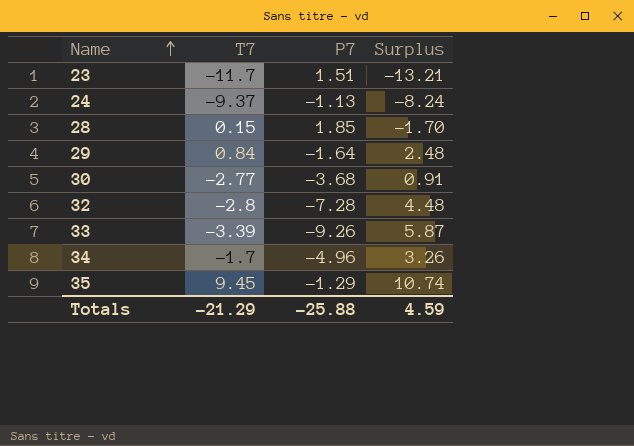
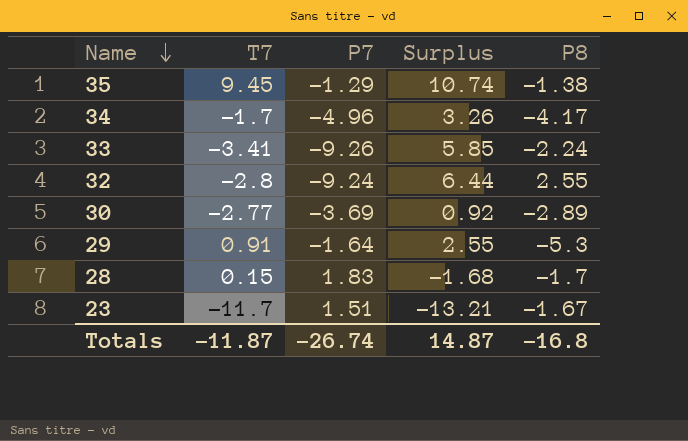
row order: Name ascending -> Name descending
column P8 | position: none -> 5
row 24: -9.37 | -1.13 | -8.24 -> none
33 | T7: -3.39 -> -3.41
33 | Surplus: 5.87 -> 5.85
32 | P7: -7.28 -> -9.24
32 | Surplus: 4.48 -> 6.44
30 | P7: -3.68 -> -3.69
30 | Surplus: 0.91 -> 0.92
29 | T7: 0.84 -> 0.91
29 | Surplus: 2.48 -> 2.55
28 | P7: 1.85 -> 1.83
28 | Surplus: -1.70 -> -1.68
Totals | T7: -21.29 -> -11.87
Totals | P7: -25.88 -> -26.74
Totals | Surplus: 4.59 -> 14.87

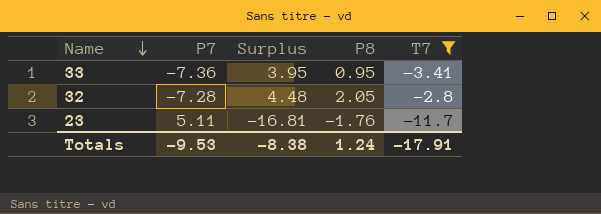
filter: none -> T7 <= -2.8
column T7 | position: 2 -> 5
33 | P7: -9.26 -> -7.36
33 | Surplus: 5.85 -> 3.95
33 | P8: -2.24 -> 0.95
32 | P7: -9.24 -> -7.28
32 | Surplus: 6.44 -> 4.48
32 | P8: 2.55 -> 2.05
23 | P7: 1.51 -> 5.11
23 | Surplus: -13.21 -> -16.81
23 | P8: -1.67 -> -1.76
Totals | P7: -26.74 -> -9.53
Totals | Surplus: 14.87 -> -8.38
Totals | P8: -16.8 -> 1.24
Totals | T7: -11.87 -> -17.91

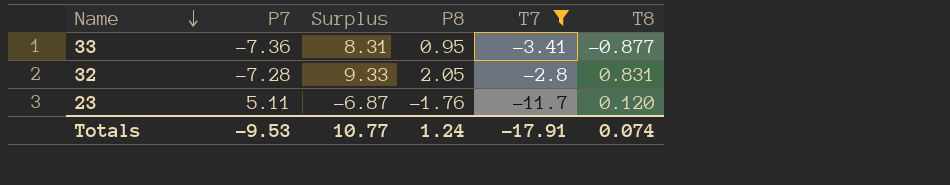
column Surplus | formula: [T7] - [P7] -> [P8] - [P7]
column T8 | position: none -> 6
Totals | Surplus: -8.38 -> 10.77

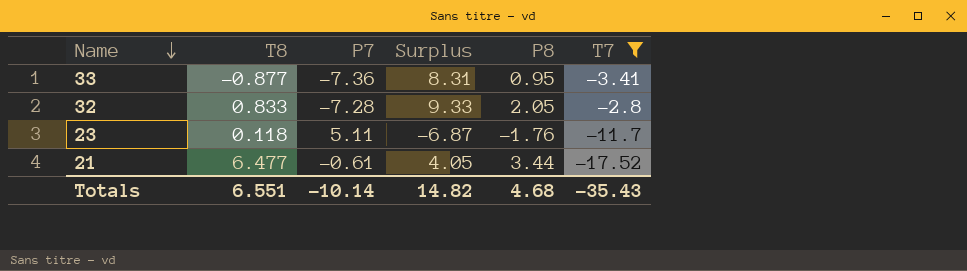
column T8 | position: 6 -> 2
32 | T8: 0.831 -> 0.833
23 | T8: 0.120 -> 0.118
row 21: none -> 6.477 | -0.61 | 4.05 | 3.44 | -17.52
Totals | T8: 0.074 -> 6.551
Totals | P7: -9.53 -> -10.14
Totals | Surplus: 10.77 -> 14.82
Totals | P8: 1.24 -> 4.68
Totals | T7: -17.91 -> -35.43

